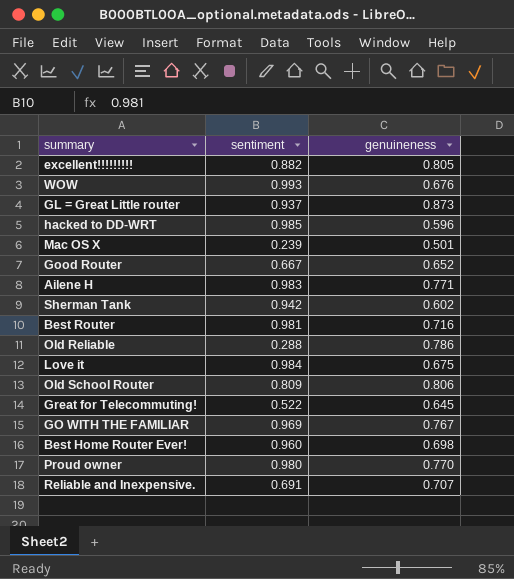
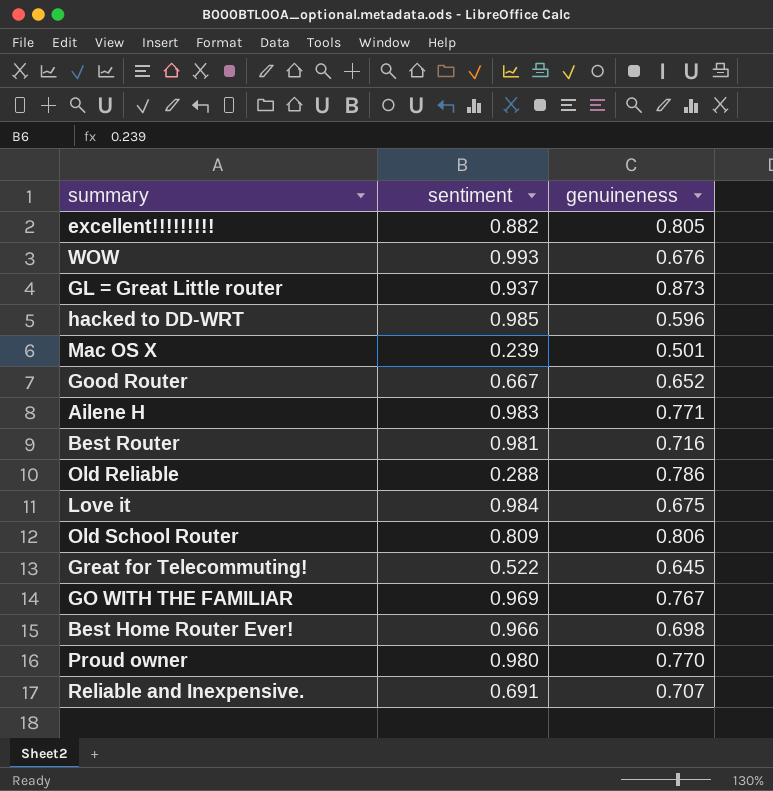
row Sherman Tank: 0.942 | 0.602 -> none
Best Home Router Ever! | sentiment: 0.960 -> 0.966

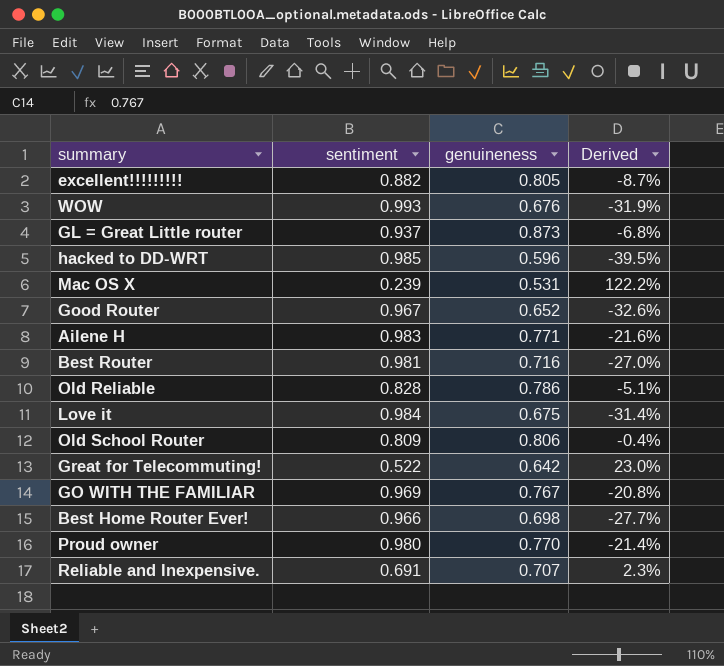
column Derived | formula: none -> ([genuineness] - [sentiment]) / [sentiment]
Mac OS X | genuineness: 0.501 -> 0.531
Good Router | sentiment: 0.667 -> 0.967
Old Reliable | sentiment: 0.288 -> 0.828
Great for Telecommuting! | genuineness: 0.645 -> 0.642

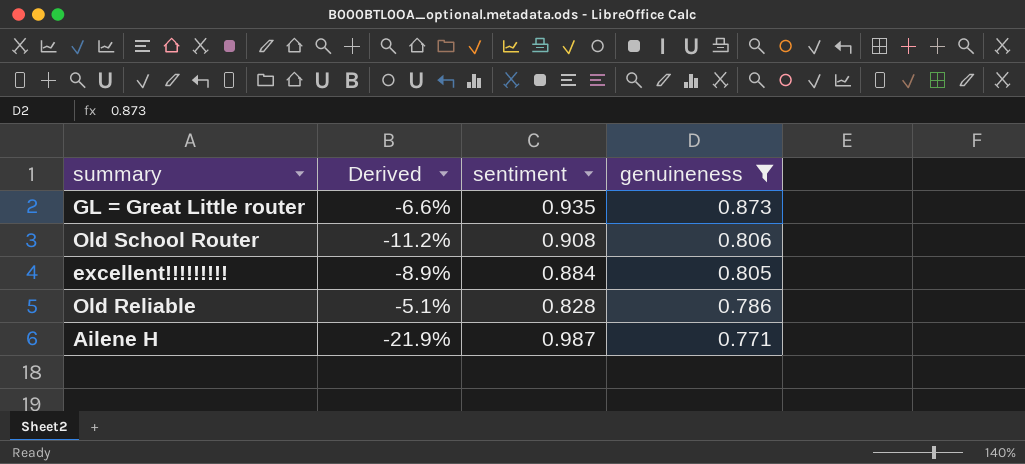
filter: none -> genuineness >= 0.771
row order: none -> genuineness descending
column Derived | position: 4 -> 2
GL = Great Little router | Derived: -6.8% -> -6.6%
GL = Great Little router | sentiment: 0.937 -> 0.935
Old School Router | Derived: -0.4% -> -11.2%
Old School Router | sentiment: 0.809 -> 0.908
excellent!!!!!!!!! | Derived: -8.7% -> -8.9%
excellent!!!!!!!!! | sentiment: 0.882 -> 0.884
Ailene H | Derived: -21.6% -> -21.9%
Ailene H | sentiment: 0.983 -> 0.987

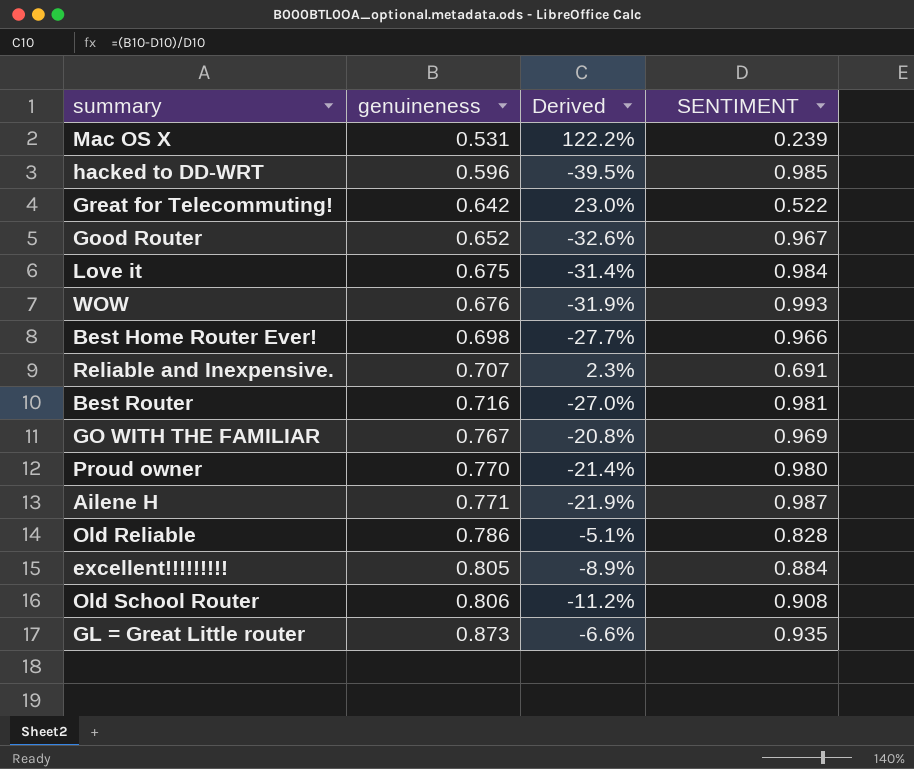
filter: genuineness >= 0.771 -> none
row order: genuineness descending -> genuineness ascending
column genuineness | position: 4 -> 2
column name: sentiment -> SENTIMENT

